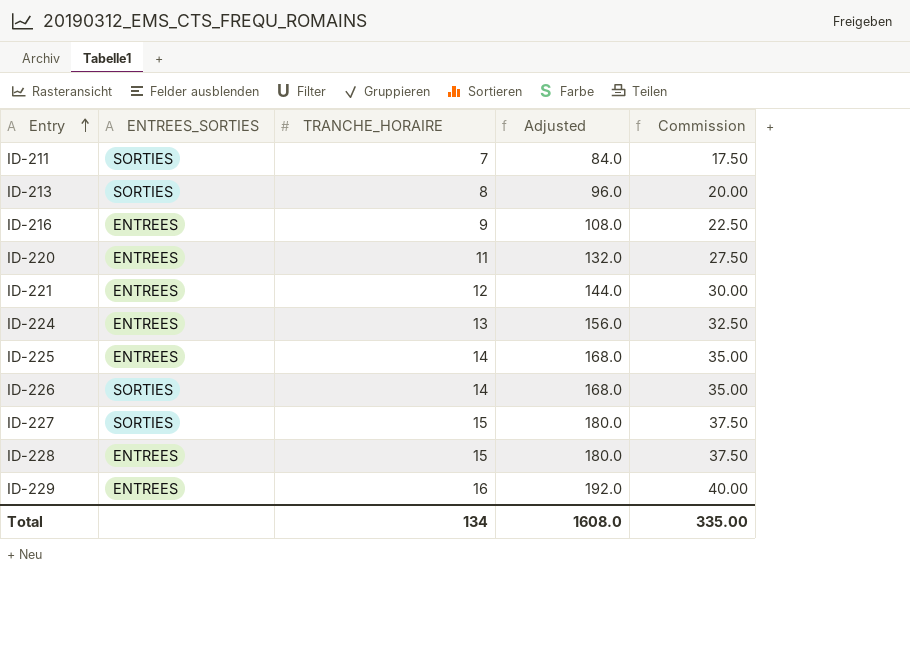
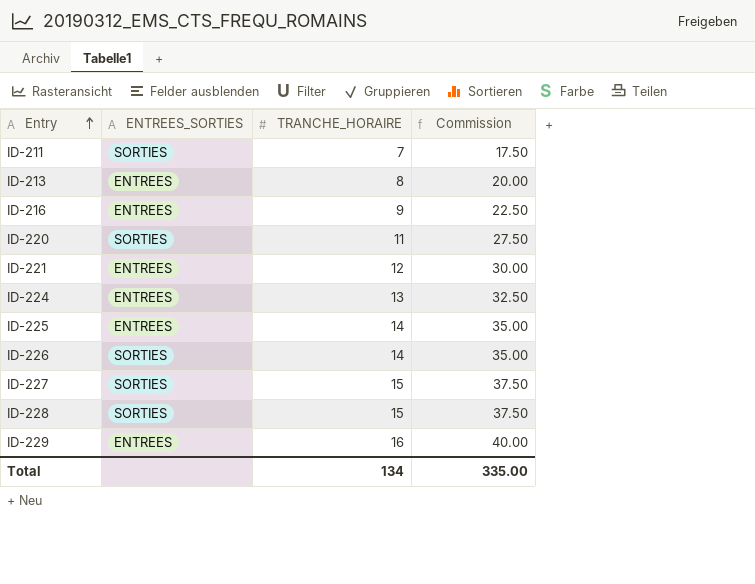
column Adjusted | formula: [TRANCHE_HORAIRE] * 12 -> none
ID-213 | ENTREES_SORTIES: SORTIES -> ENTREES
ID-220 | ENTREES_SORTIES: ENTREES -> SORTIES
ID-228 | ENTREES_SORTIES: ENTREES -> SORTIES

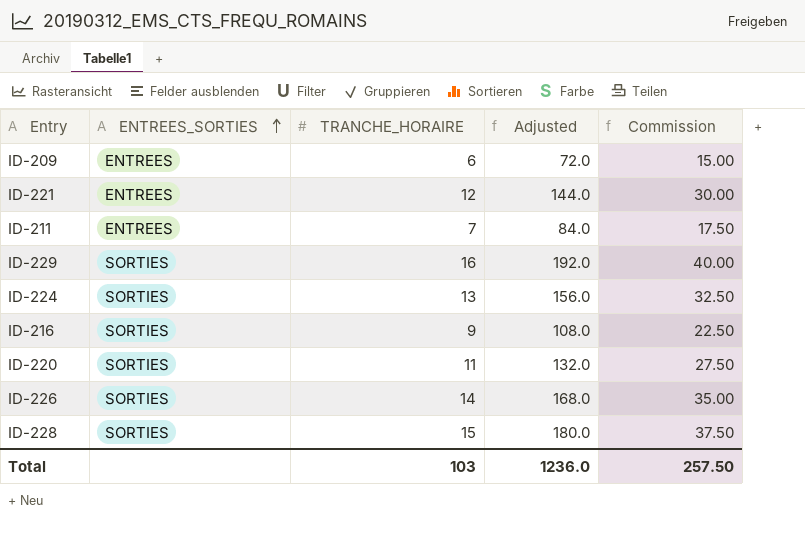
row order: Entry ascending -> ENTREES_SORTIES ascending
column Adjusted | formula: none -> [TRANCHE_HORAIRE] * 12
row ID-213: ENTREES | 8 | 20.00 -> none
row ID-225: ENTREES | 14 | 35.00 -> none
row ID-227: SORTIES | 15 | 37.50 -> none
row ID-209: none -> ENTREES | 6 | 72.0 | 15.00
ID-211 | ENTREES_SORTIES: SORTIES -> ENTREES
ID-229 | ENTREES_SORTIES: ENTREES -> SORTIES
ID-224 | ENTREES_SORTIES: ENTREES -> SORTIES
ID-216 | ENTREES_SORTIES: ENTREES -> SORTIES
Total | TRANCHE_HORAIRE: 134 -> 103
Total | Commission: 335.00 -> 257.50

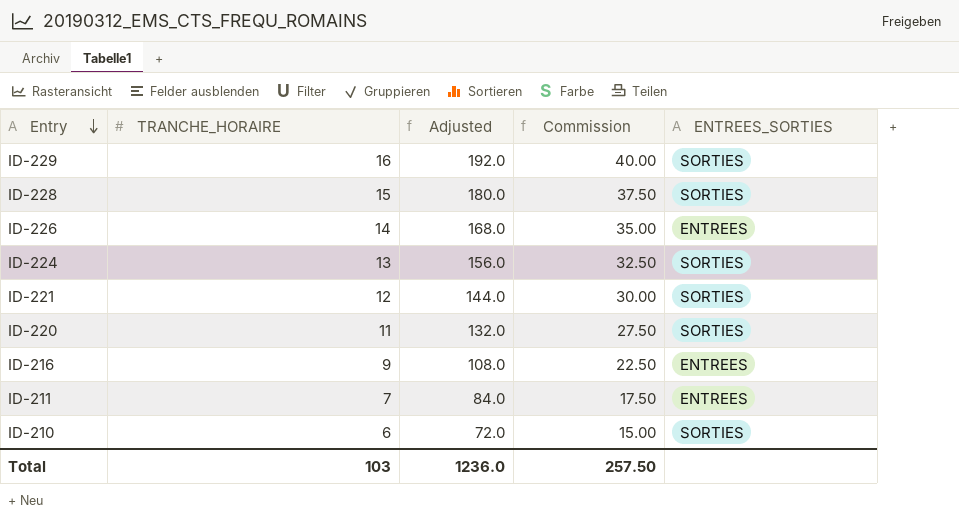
row order: ENTREES_SORTIES ascending -> Entry descending
column ENTREES_SORTIES | position: 2 -> 5
row ID-209: ENTREES | 6 | 72.0 | 15.00 -> none
ID-226 | ENTREES_SORTIES: SORTIES -> ENTREES
ID-221 | ENTREES_SORTIES: ENTREES -> SORTIES
ID-216 | ENTREES_SORTIES: SORTIES -> ENTREES
row ID-210: none -> 6 | 72.0 | 15.00 | SORTIES

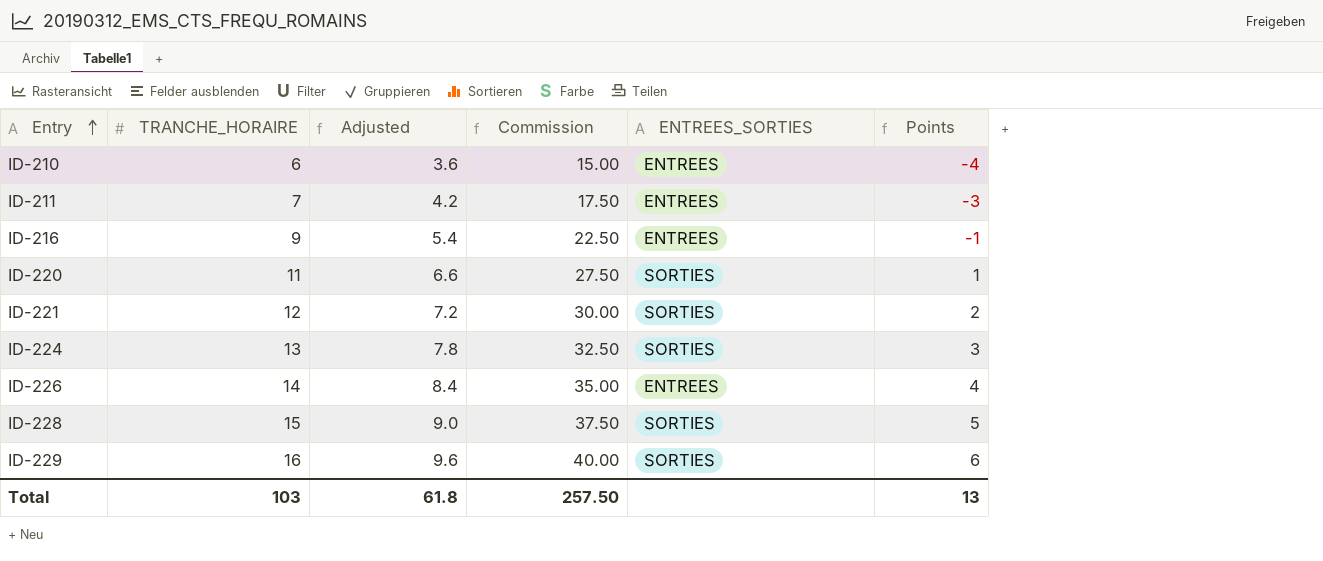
row order: Entry descending -> Entry ascending
column Adjusted | formula: [TRANCHE_HORAIRE] * 12 -> [TRANCHE_HORAIRE] * 0.6
column Points | formula: none -> [TRANCHE_HORAIRE] - 10
ID-210 | ENTREES_SORTIES: SORTIES -> ENTREES
Total | Adjusted: 1236.0 -> 61.8

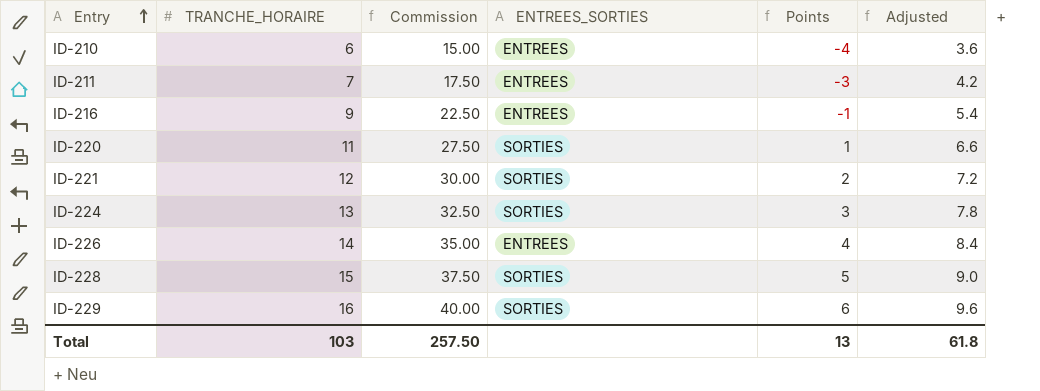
column Adjusted | position: 3 -> 6

